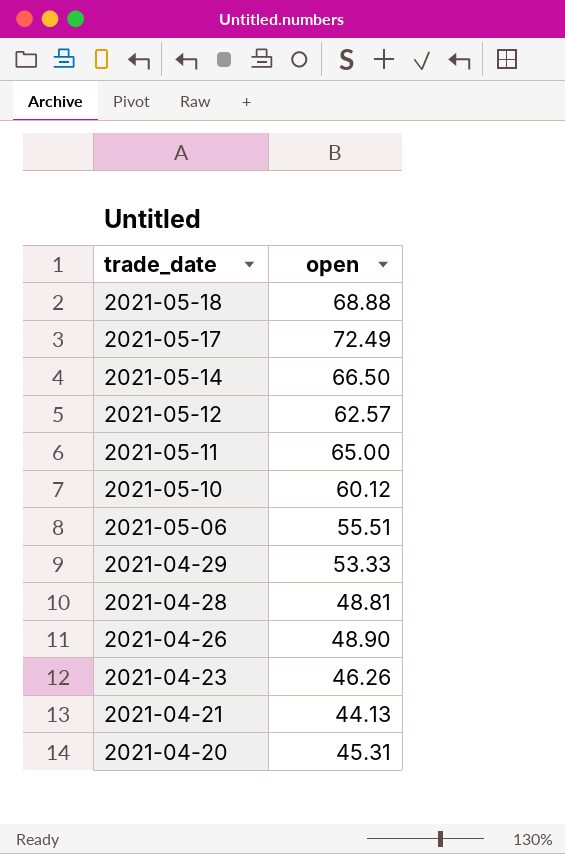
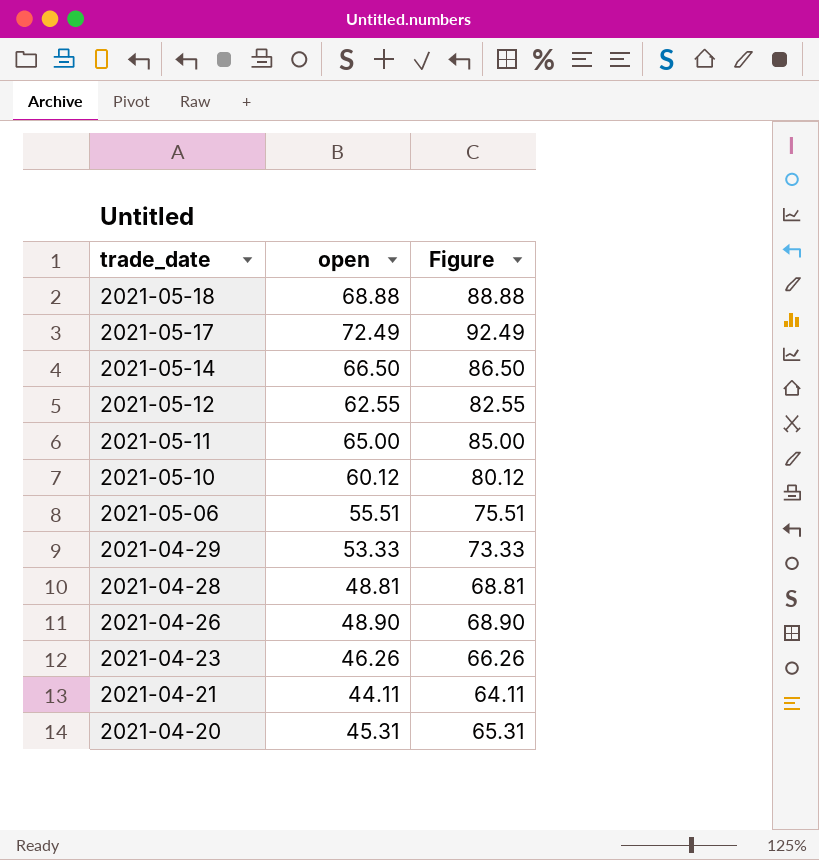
column Figure | formula: none -> [open] + 20
2021-05-12 | open: 62.57 -> 62.55
2021-04-21 | open: 44.13 -> 44.11

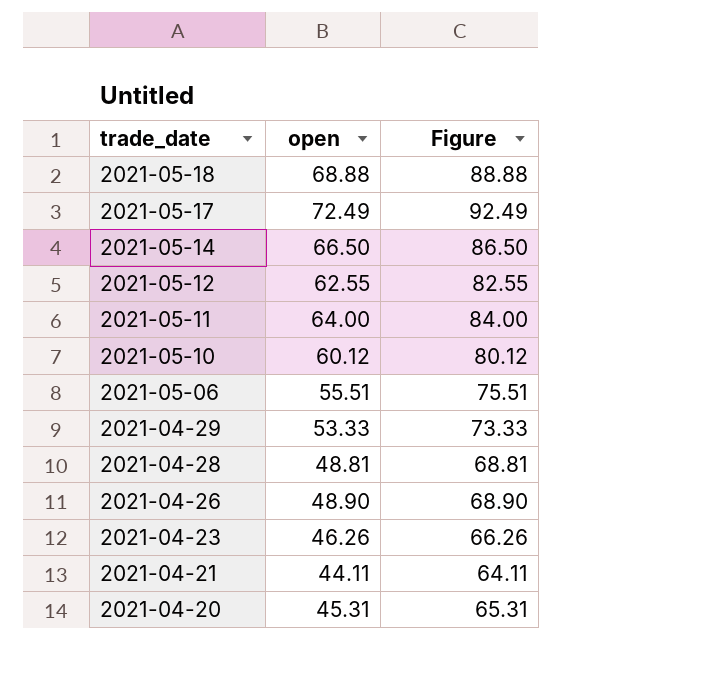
2021-05-11 | open: 65.00 -> 64.00
2021-05-11 | Figure: 85.00 -> 84.00

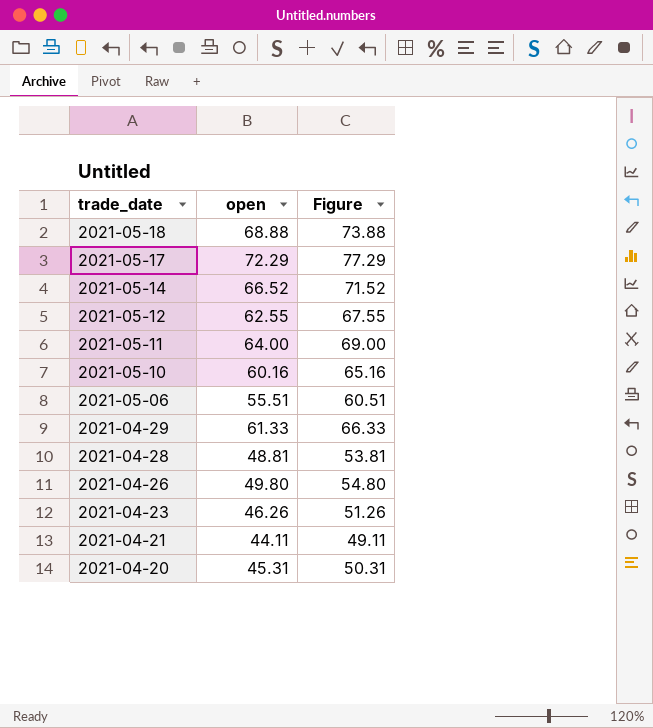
column Figure | formula: [open] + 20 -> [open] + 5
2021-05-17 | open: 72.49 -> 72.29
2021-05-14 | open: 66.50 -> 66.52
2021-05-10 | open: 60.12 -> 60.16
2021-04-29 | open: 53.33 -> 61.33
2021-04-26 | open: 48.90 -> 49.80

